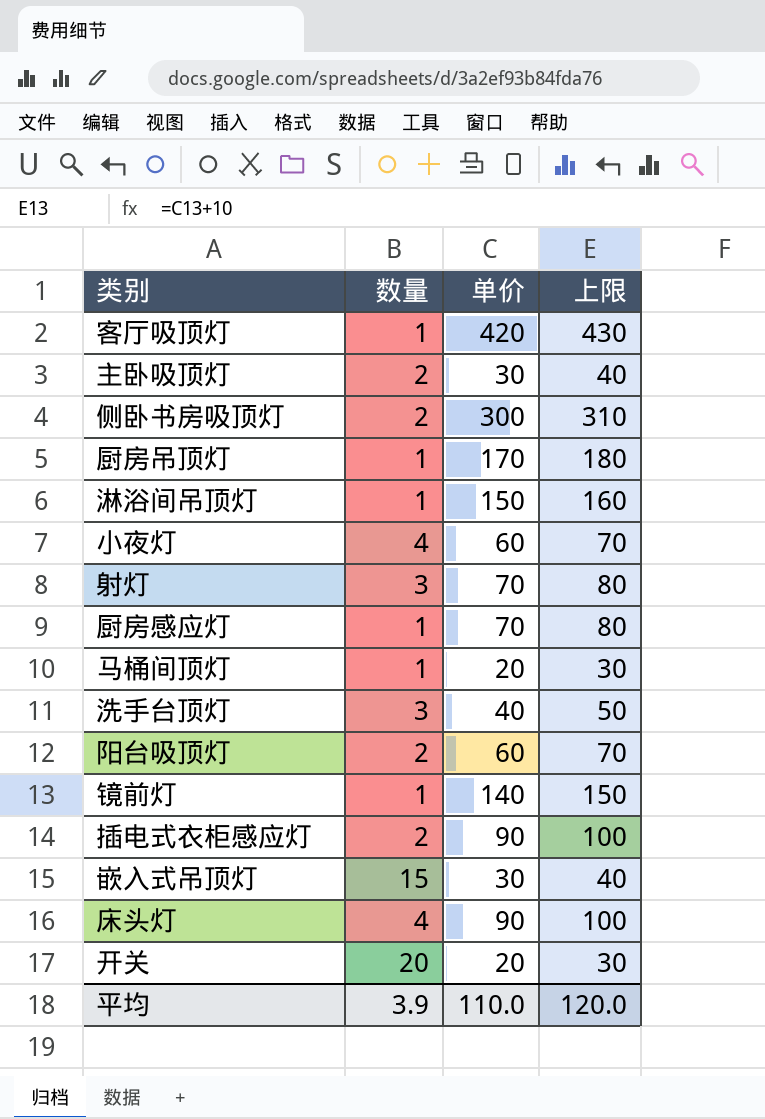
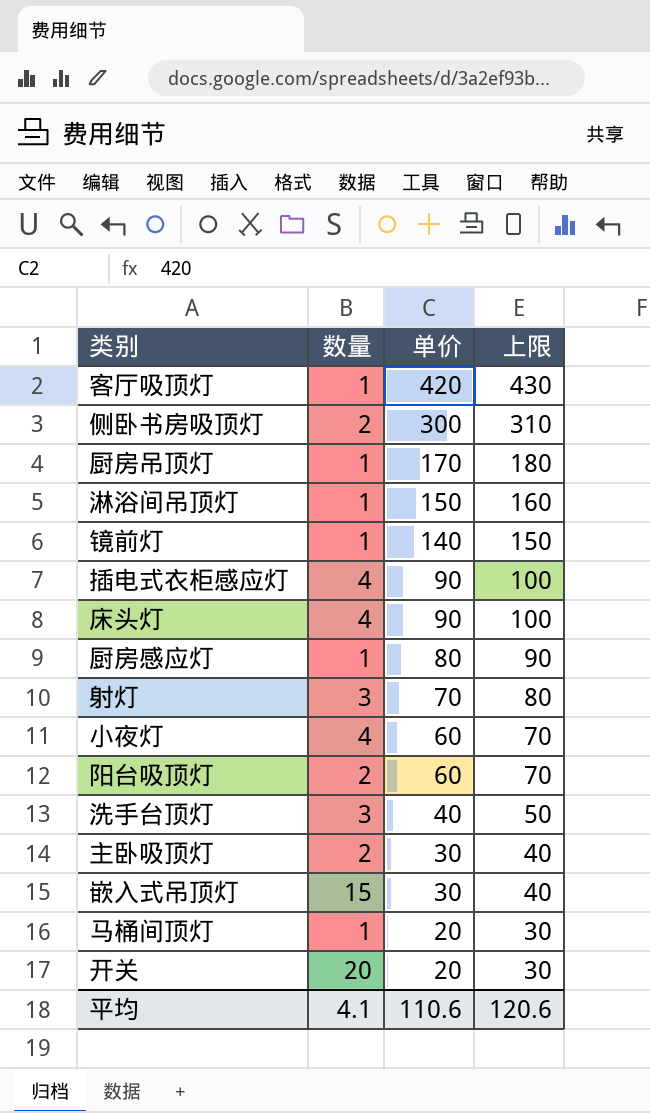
row order: none -> 单价 descending
插电式衣柜感应灯 | 数量: 2 -> 4
厨房感应灯 | 单价: 70 -> 80
厨房感应灯 | 上限: 80 -> 90
平均 | 数量: 3.9 -> 4.1
平均 | 单价: 110.0 -> 110.6
平均 | 上限: 120.0 -> 120.6

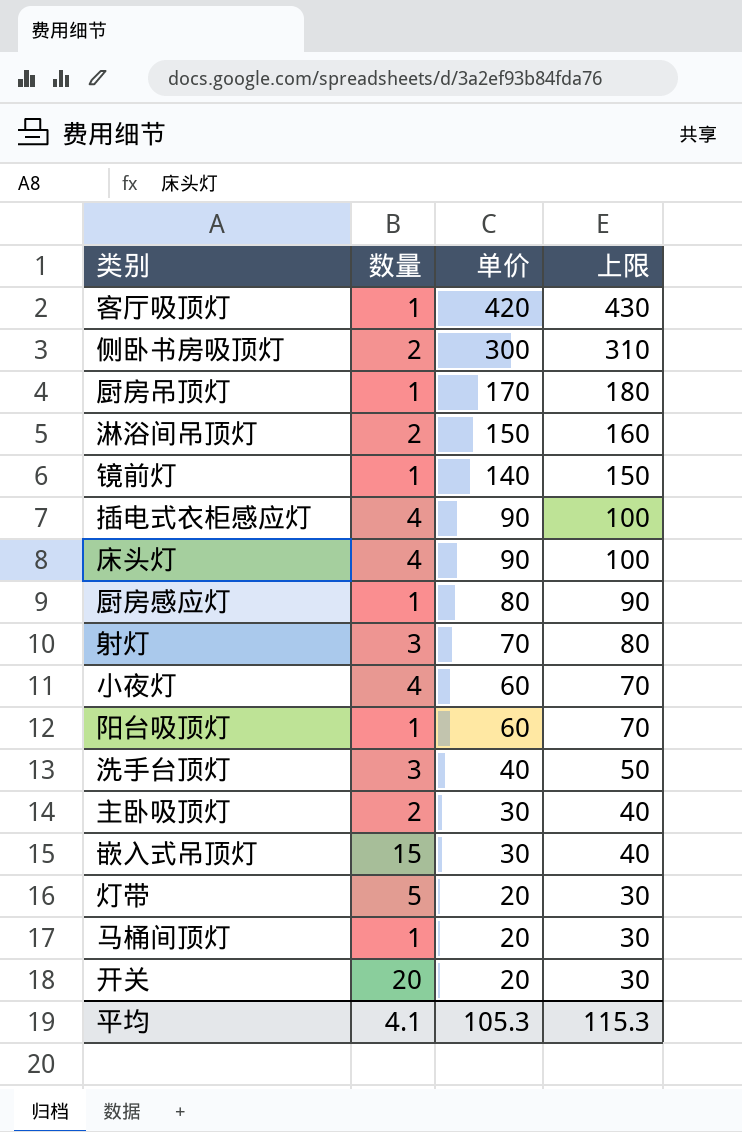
淋浴间吊顶灯 | 数量: 1 -> 2
阳台吸顶灯 | 数量: 2 -> 1
row 灯带: none -> 5 | 20 | 30
平均 | 单价: 110.6 -> 105.3
平均 | 上限: 120.6 -> 115.3

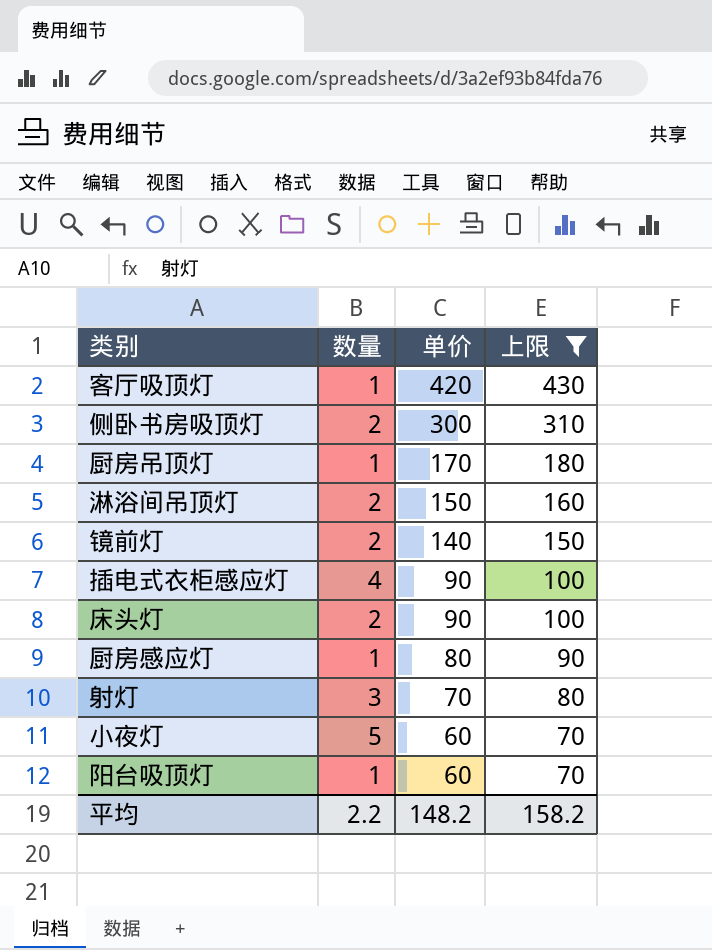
filter: none -> 上限 >= 70
镜前灯 | 数量: 1 -> 2
床头灯 | 数量: 4 -> 2
小夜灯 | 数量: 4 -> 5
平均 | 数量: 4.1 -> 2.2
平均 | 单价: 105.3 -> 148.2
平均 | 上限: 115.3 -> 158.2

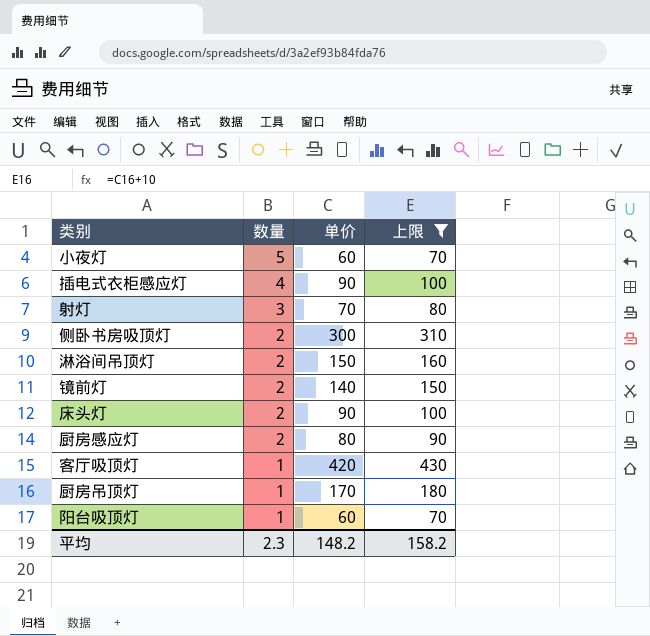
row order: 单价 descending -> 数量 descending
厨房感应灯 | 数量: 1 -> 2
平均 | 数量: 2.2 -> 2.3

